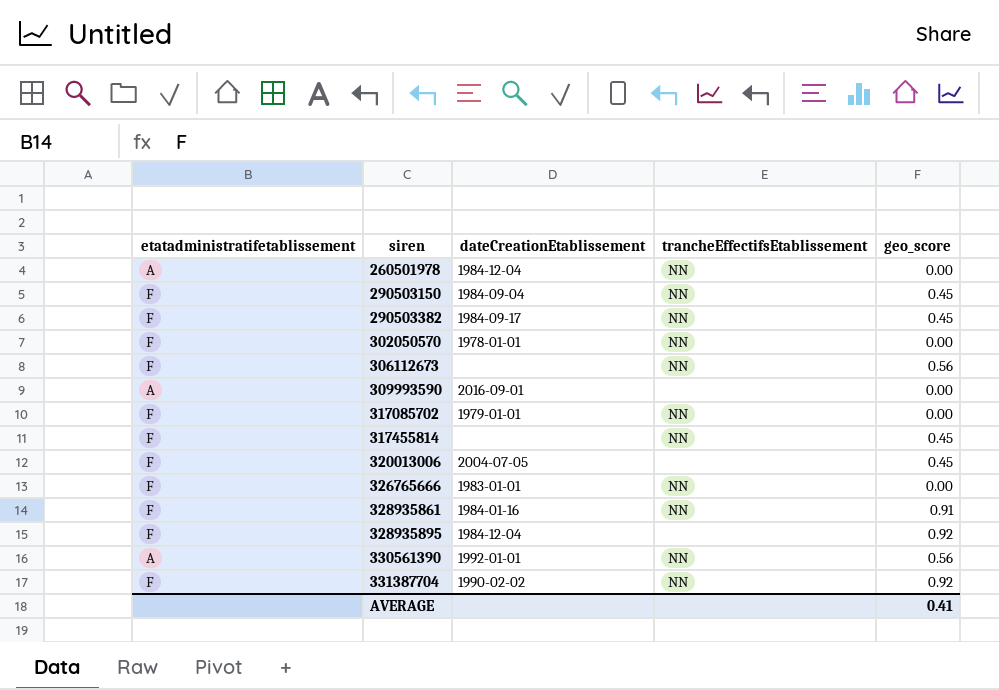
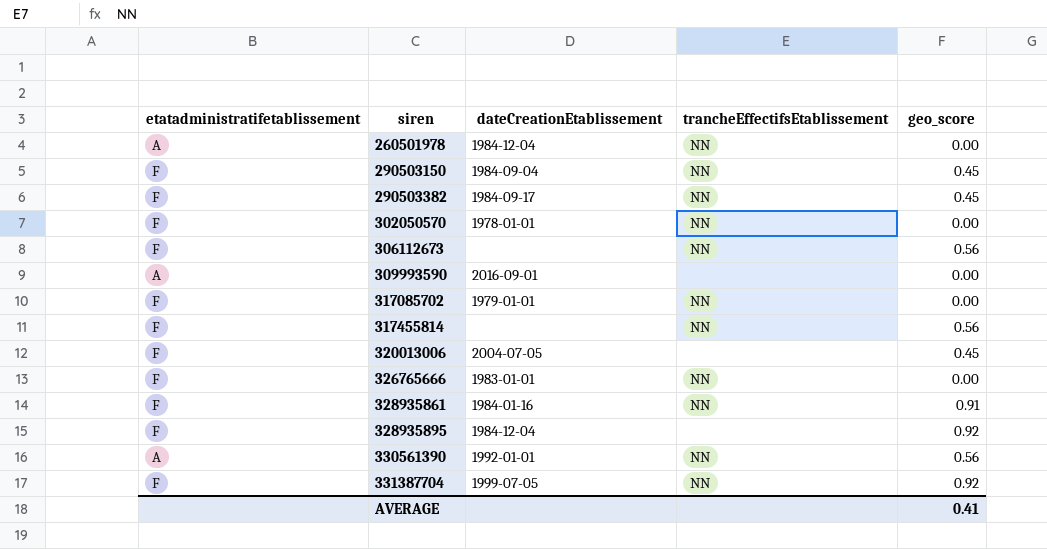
317455814 | geo_score: 0.45 -> 0.56
331387704 | dateCreationEtablissement: 1990-02-02 -> 1999-07-05

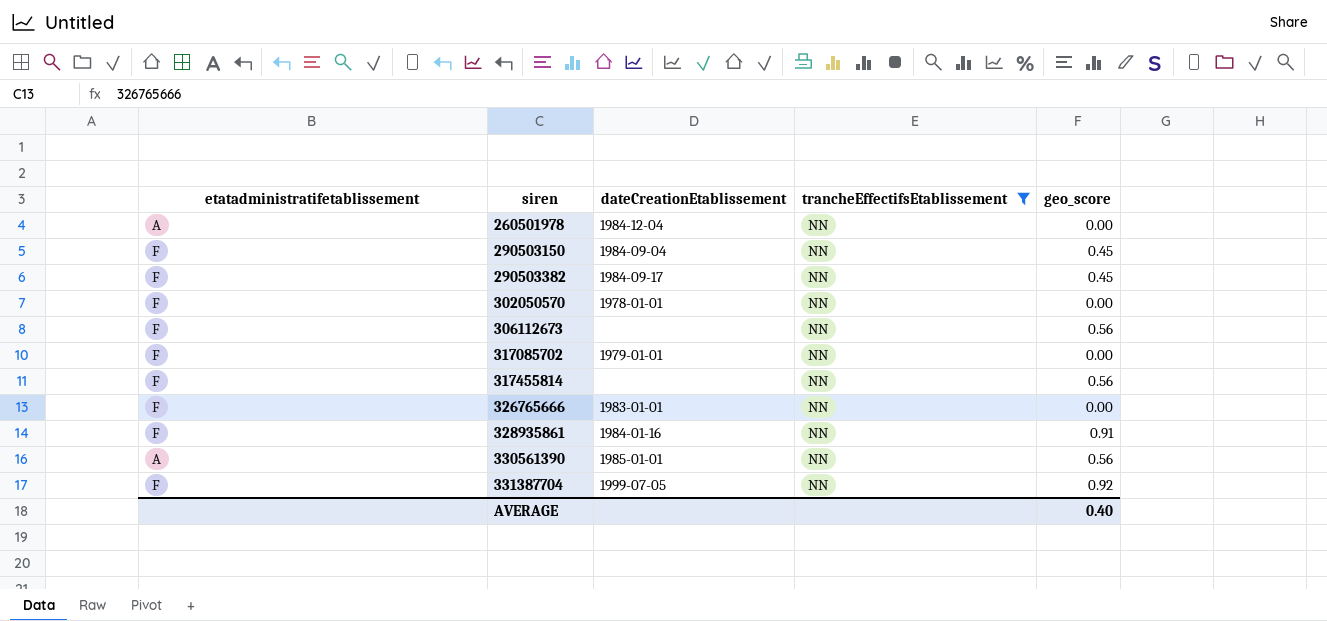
filter: none -> trancheEffectifsEtablissement = NN
330561390 | dateCreationEtablissement: 1992-01-01 -> 1985-01-01
AVERAGE | geo_score: 0.41 -> 0.40

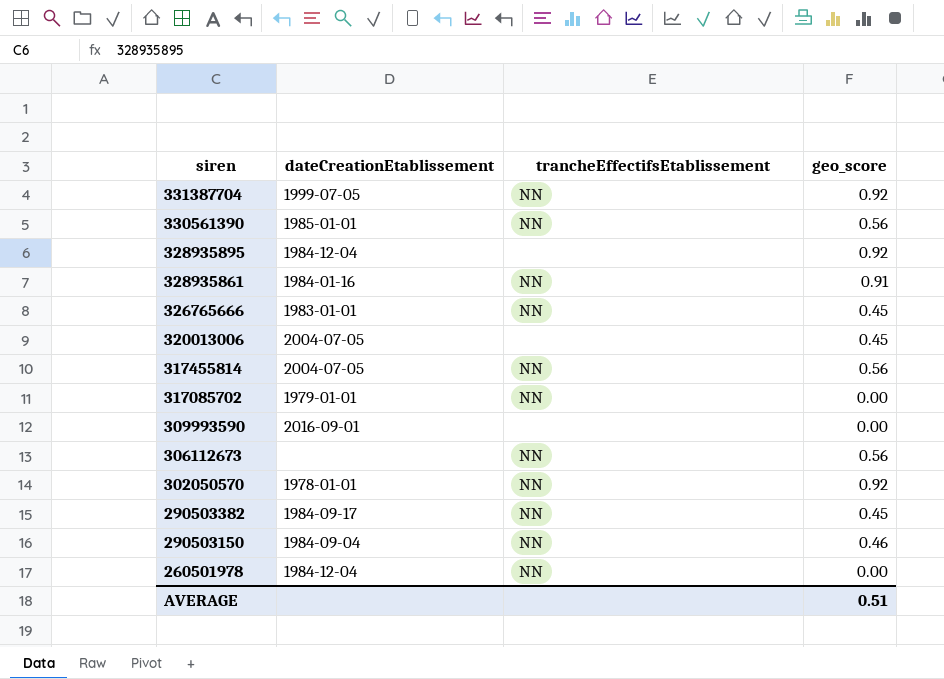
filter: trancheEffectifsEtablissement = NN -> none
row order: siren ascending -> siren descending
column etatadministratifetablissement | position: 1 -> none
326765666 | geo_score: 0.00 -> 0.45
317455814 | dateCreationEtablissement: none -> 2004-07-05
302050570 | geo_score: 0.00 -> 0.92
290503150 | geo_score: 0.45 -> 0.46
AVERAGE | geo_score: 0.40 -> 0.51

